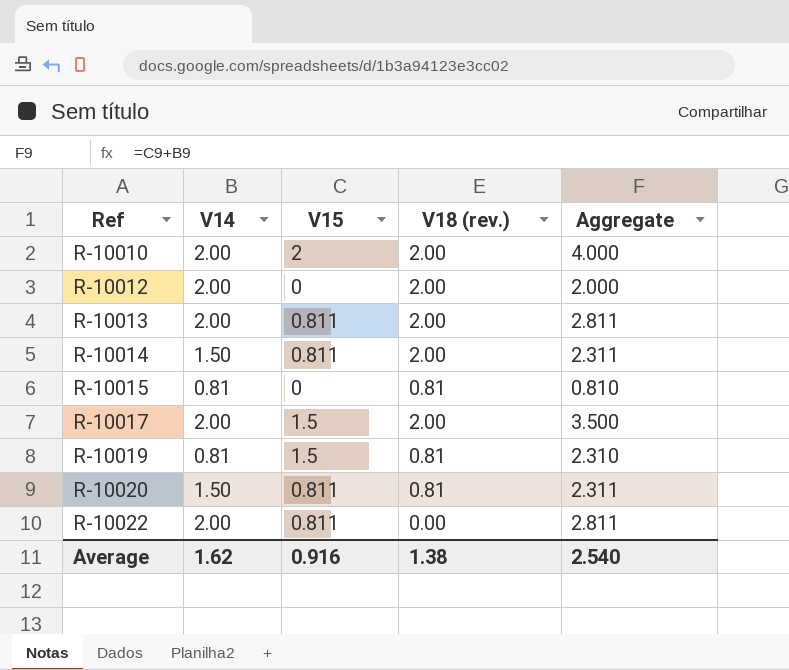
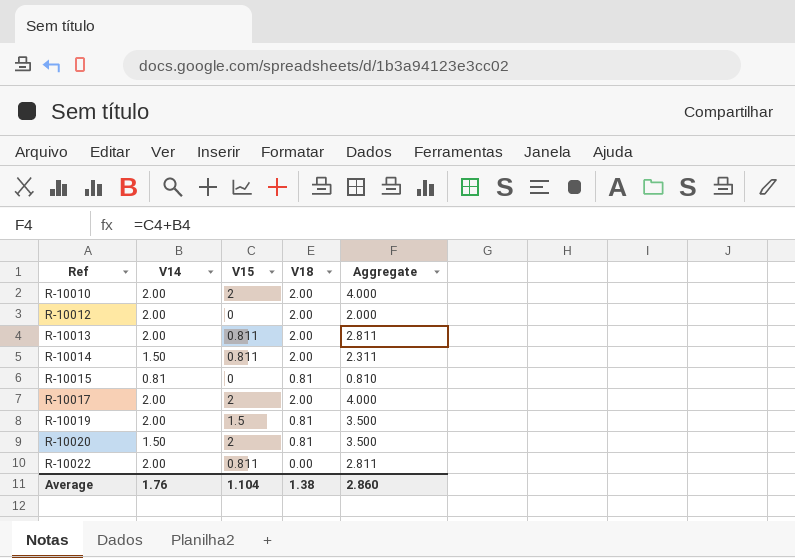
column name: V18 (rev.) -> V18
R-10017 | V15: 1.5 -> 2
R-10017 | Aggregate: 3.500 -> 4.000
R-10019 | V14: 0.81 -> 2.00
R-10019 | Aggregate: 2.310 -> 3.500
R-10020 | V15: 0.811 -> 2
R-10020 | Aggregate: 2.311 -> 3.500
Average | V14: 1.62 -> 1.76
Average | V15: 0.916 -> 1.104
Average | Aggregate: 2.540 -> 2.860

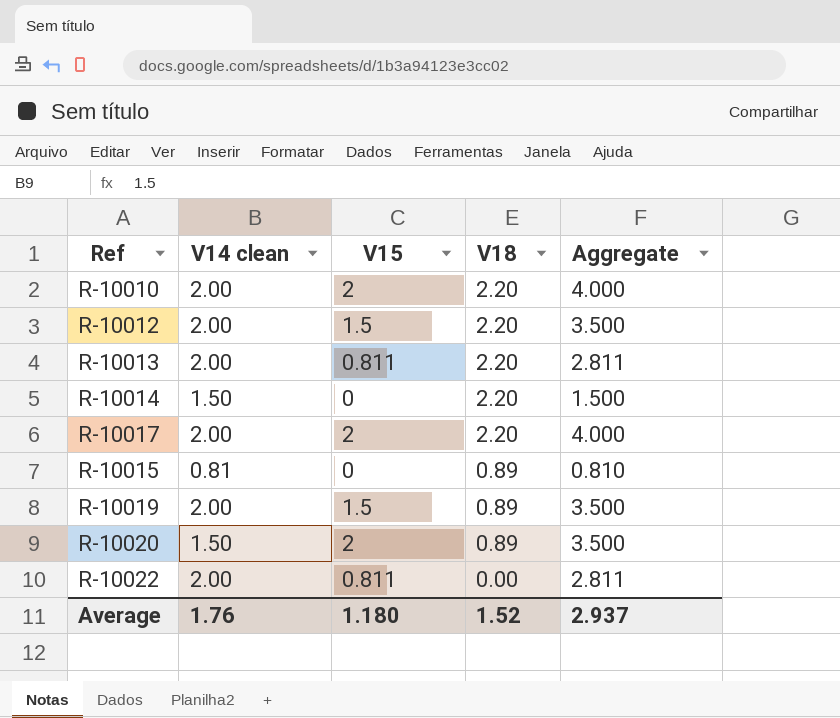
row order: Ref ascending -> V18 descending
column name: V14 -> V14 clean
R-10010 | V18: 2.00 -> 2.20
R-10012 | V15: 0 -> 1.5
R-10012 | V18: 2.00 -> 2.20
R-10012 | Aggregate: 2.000 -> 3.500
R-10013 | V18: 2.00 -> 2.20
R-10014 | V15: 0.811 -> 0
R-10014 | V18: 2.00 -> 2.20
R-10014 | Aggregate: 2.311 -> 1.500
R-10017 | V18: 2.00 -> 2.20
R-10015 | V18: 0.81 -> 0.89
R-10019 | V18: 0.81 -> 0.89
R-10020 | V18: 0.81 -> 0.89
Average | V15: 1.104 -> 1.180
Average | V18: 1.38 -> 1.52
Average | Aggregate: 2.860 -> 2.937

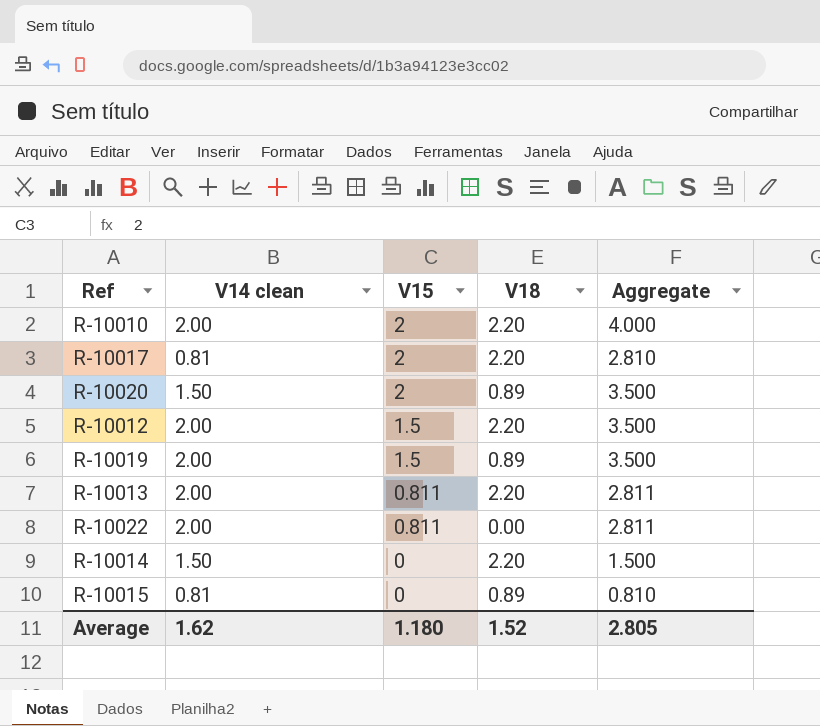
row order: V18 descending -> V15 descending
R-10017 | V14 clean: 2.00 -> 0.81
R-10017 | Aggregate: 4.000 -> 2.810
Average | V14 clean: 1.76 -> 1.62
Average | Aggregate: 2.937 -> 2.805

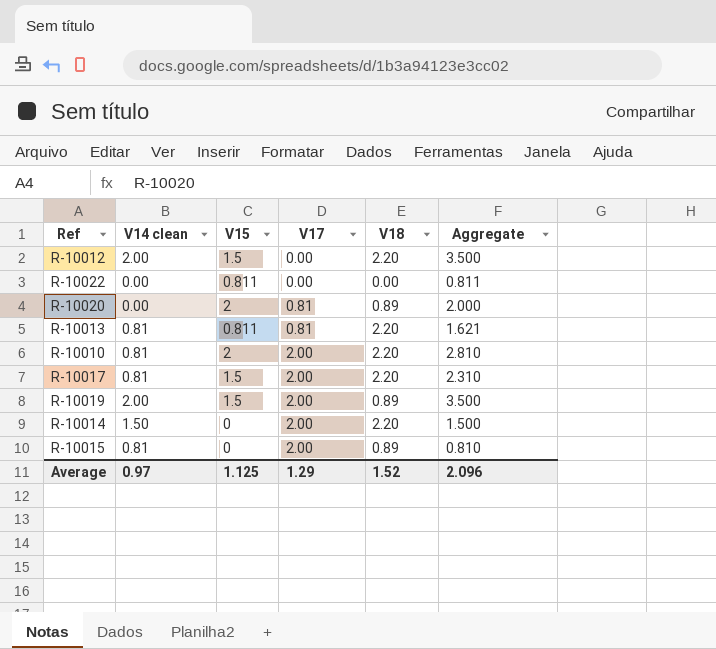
row order: V15 descending -> V17 ascending
column V17 | position: none -> 4
R-10022 | V14 clean: 2.00 -> 0.00
R-10022 | Aggregate: 2.811 -> 0.811
R-10020 | V14 clean: 1.50 -> 0.00
R-10020 | Aggregate: 3.500 -> 2.000
R-10013 | V14 clean: 2.00 -> 0.81
R-10013 | Aggregate: 2.811 -> 1.621
R-10010 | V14 clean: 2.00 -> 0.81
R-10010 | Aggregate: 4.000 -> 2.810
R-10017 | V15: 2 -> 1.5
R-10017 | Aggregate: 2.810 -> 2.310
Average | V14 clean: 1.62 -> 0.97
Average | V15: 1.180 -> 1.125
Average | Aggregate: 2.805 -> 2.096

